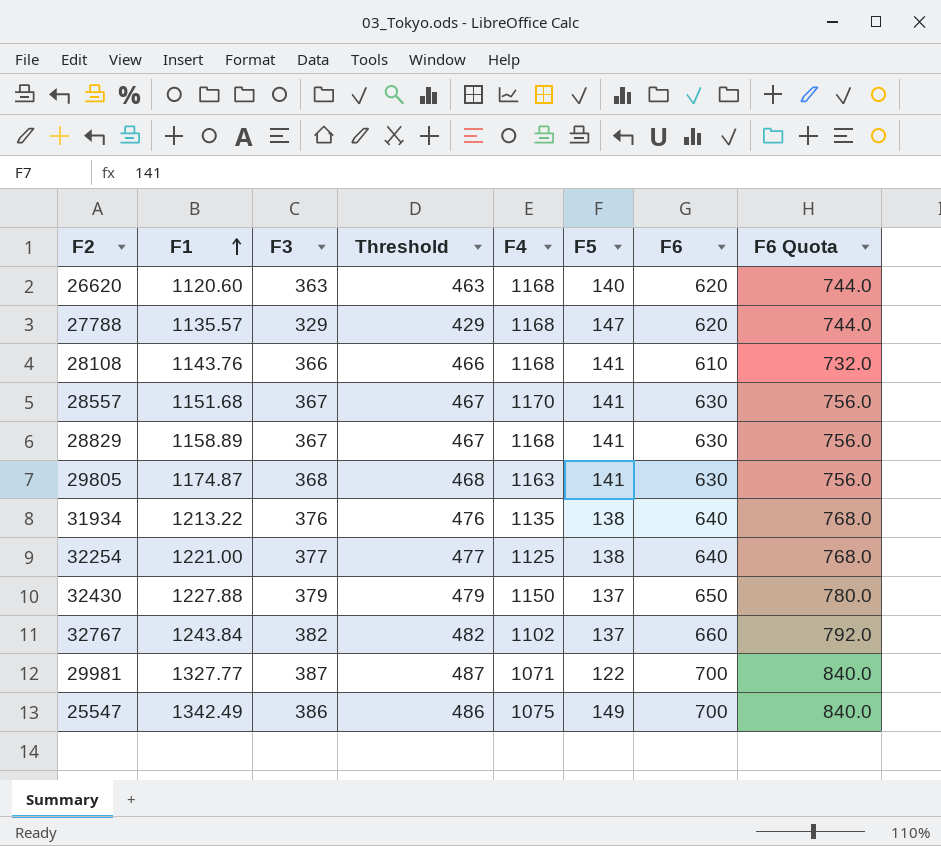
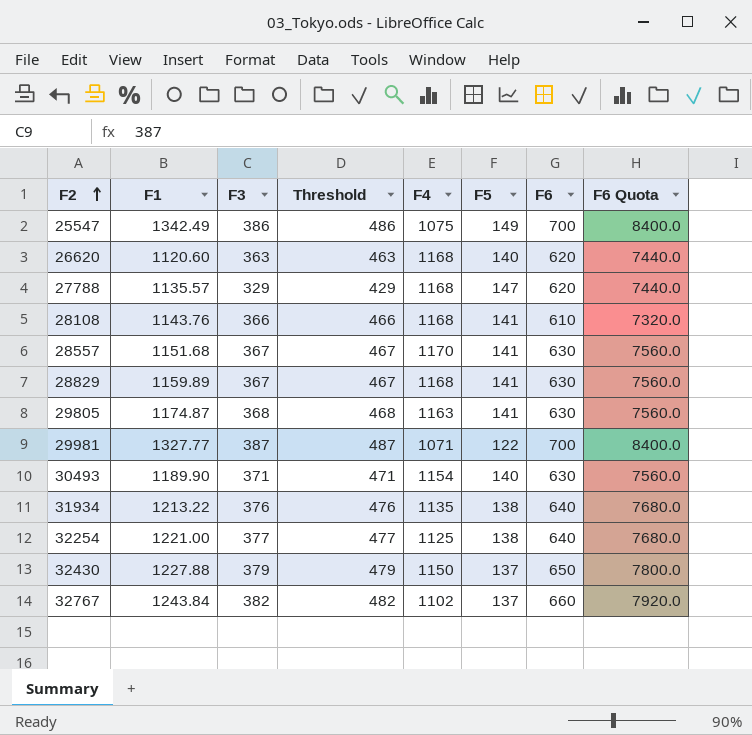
row order: F1 ascending -> F2 ascending
column F6 Quota | formula: [F6] * 1.2 -> [F6] * 12
28829 | F1: 1158.89 -> 1159.89
row 30493: none -> 1189.90 | 371 | 471 | 1154 | 140 | 630 | 7560.0

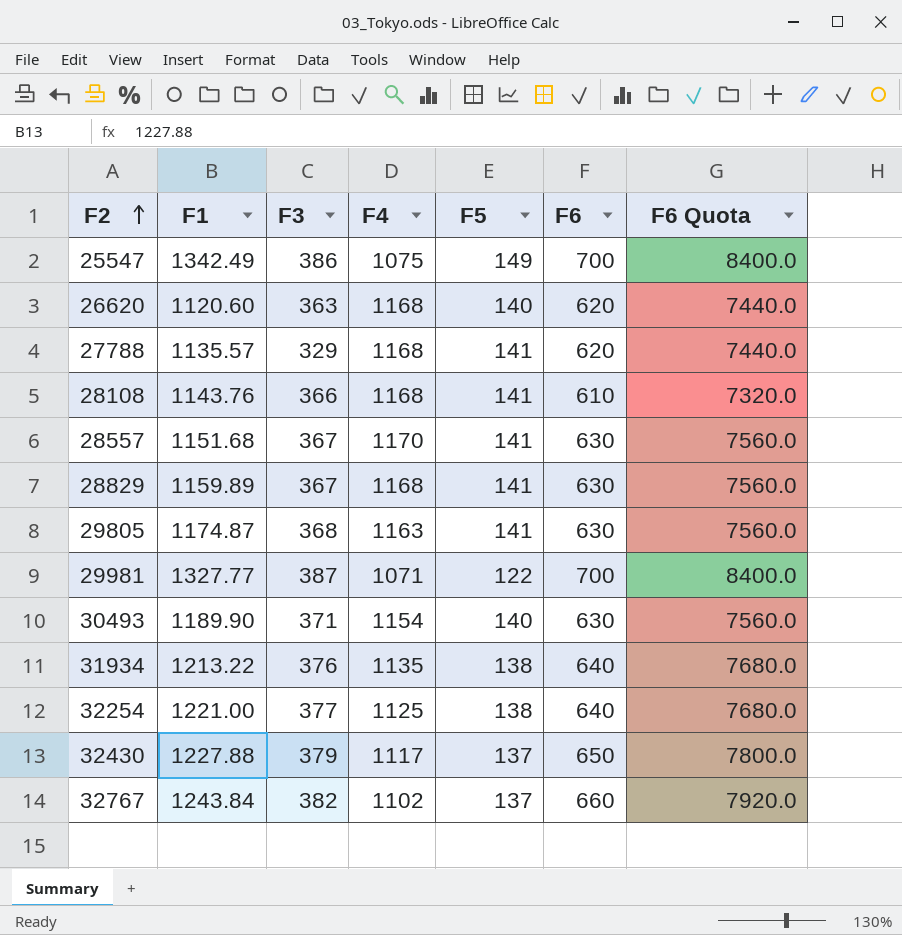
column Threshold | formula: [F3] + 100 -> none
27788 | F5: 147 -> 141
32430 | F4: 1150 -> 1117

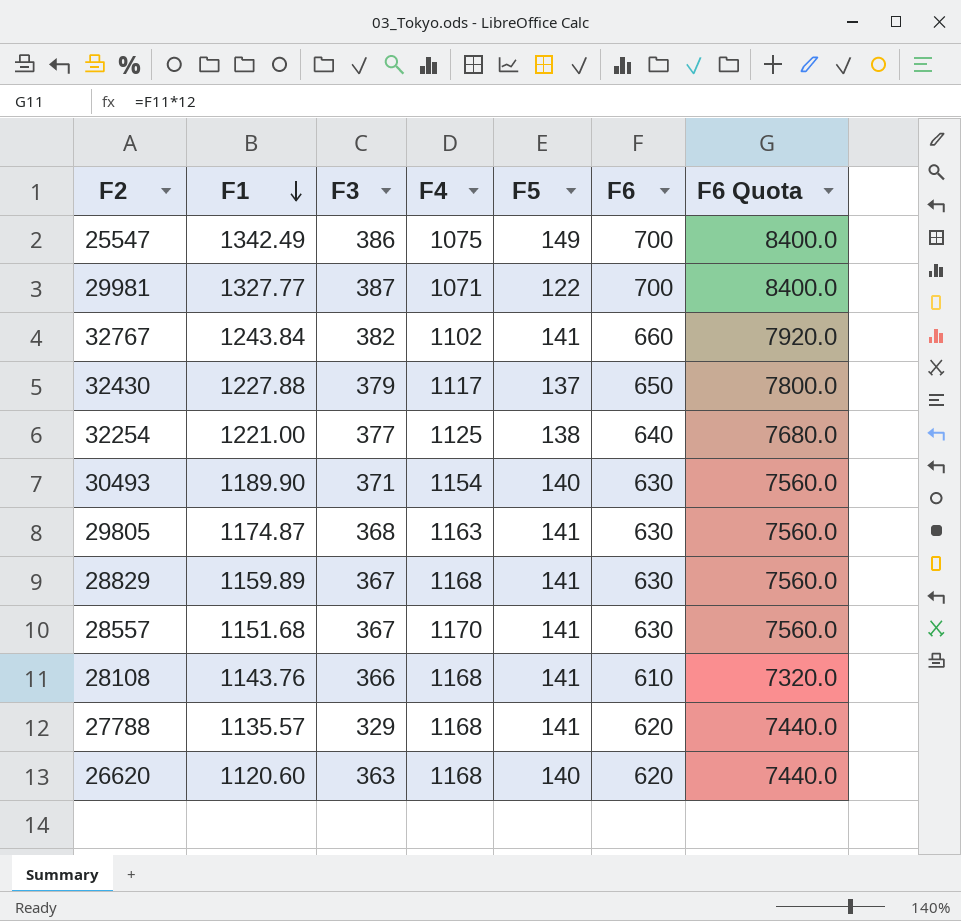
row order: F2 ascending -> F1 descending
row 31934: 1213.22 | 376 | 1135 | 138 | 640 | 7680.0 -> none
32767 | F5: 137 -> 141

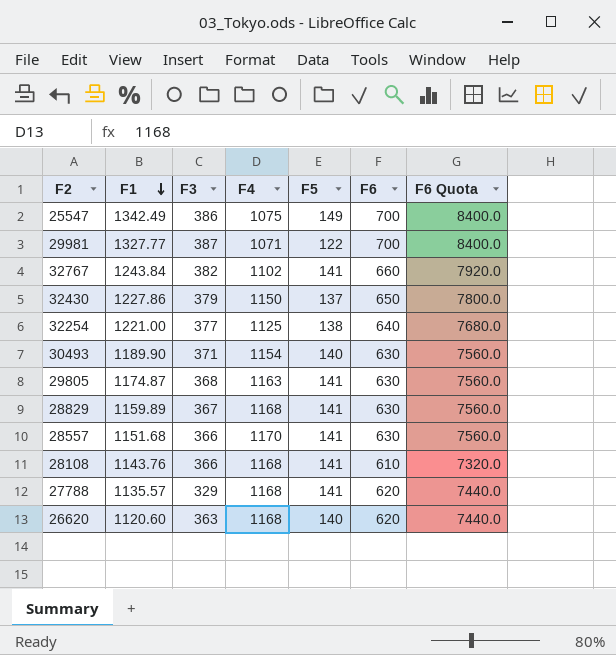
32430 | F1: 1227.88 -> 1227.86
32430 | F4: 1117 -> 1150
28557 | F3: 367 -> 366

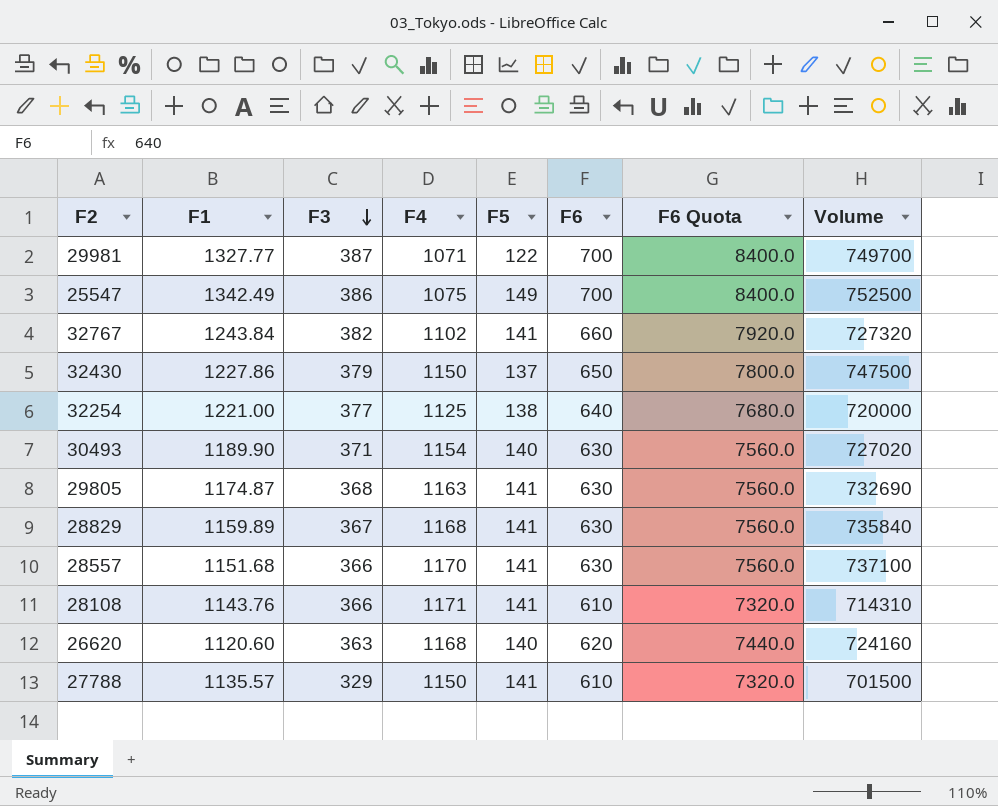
row order: F1 descending -> F3 descending
column Volume | formula: none -> [F4] * [F6]
28108 | F4: 1168 -> 1171
27788 | F4: 1168 -> 1150
27788 | F6: 620 -> 610
27788 | F6 Quota: 7440.0 -> 7320.0

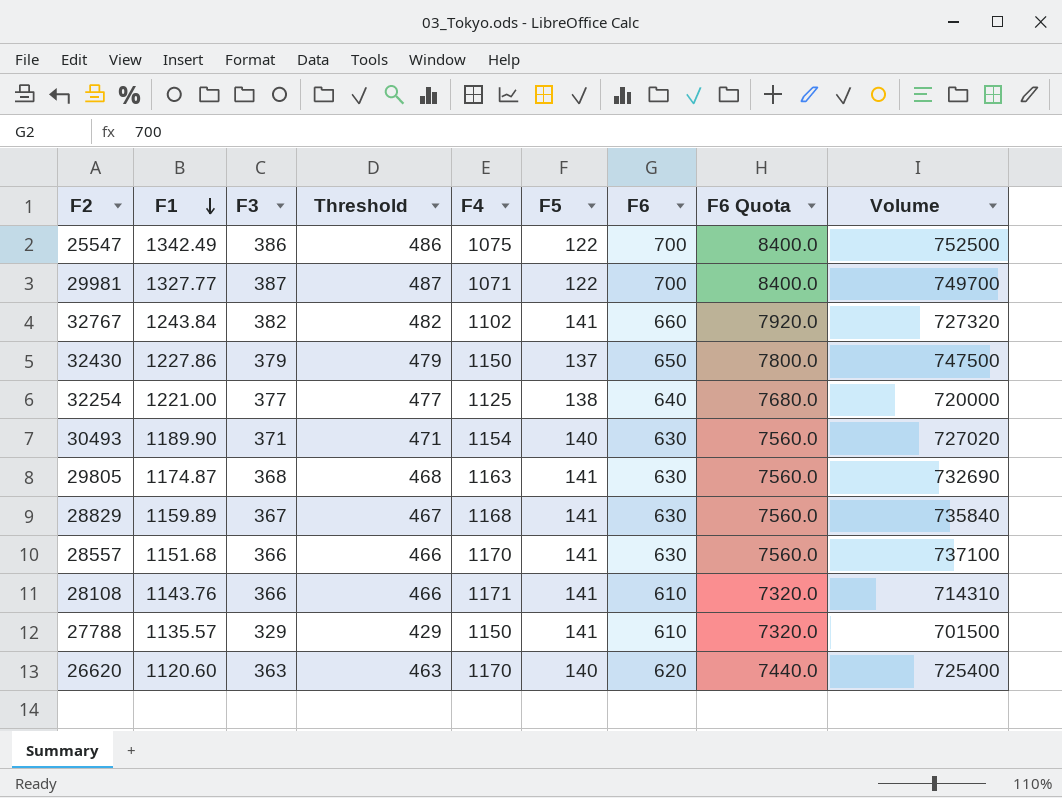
row order: F3 descending -> F1 descending
column Threshold | formula: none -> [F3] + 100
25547 | F5: 149 -> 122
26620 | F4: 1168 -> 1170
26620 | Volume: 724160 -> 725400

